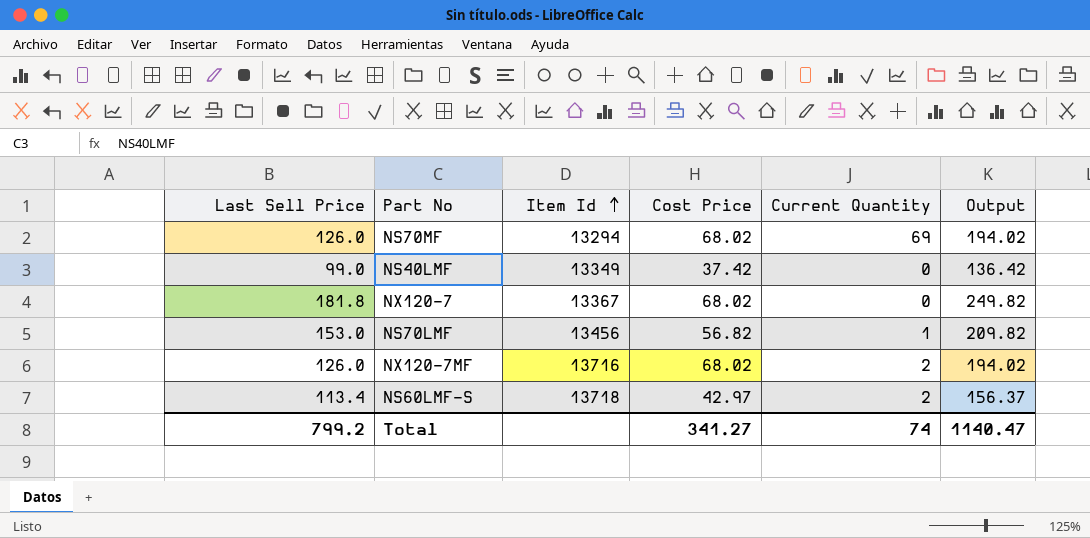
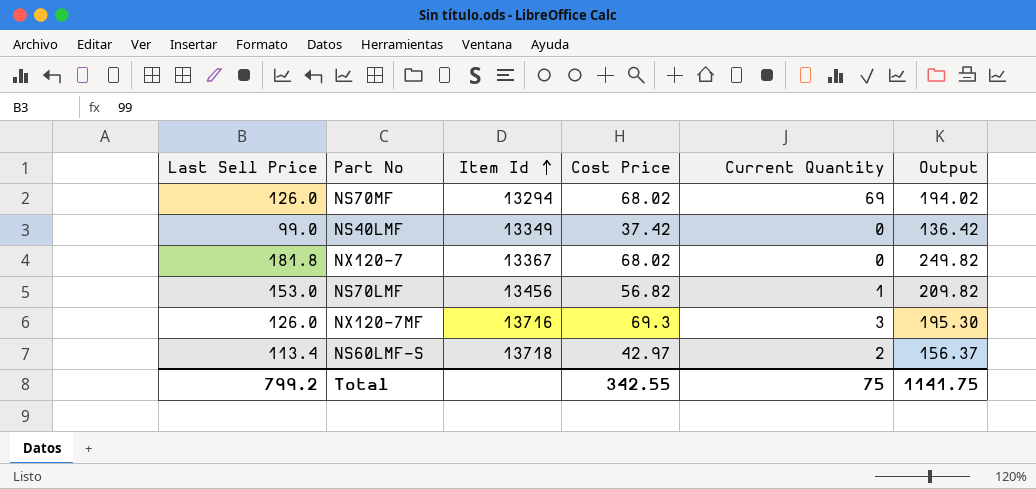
NX120-7MF | Cost Price: 68.02 -> 69.3
NX120-7MF | Current Quantity: 2 -> 3
NX120-7MF | Output: 194.02 -> 195.30
Total | Cost Price: 341.27 -> 342.55
Total | Current Quantity: 74 -> 75
Total | Output: 1140.47 -> 1141.75

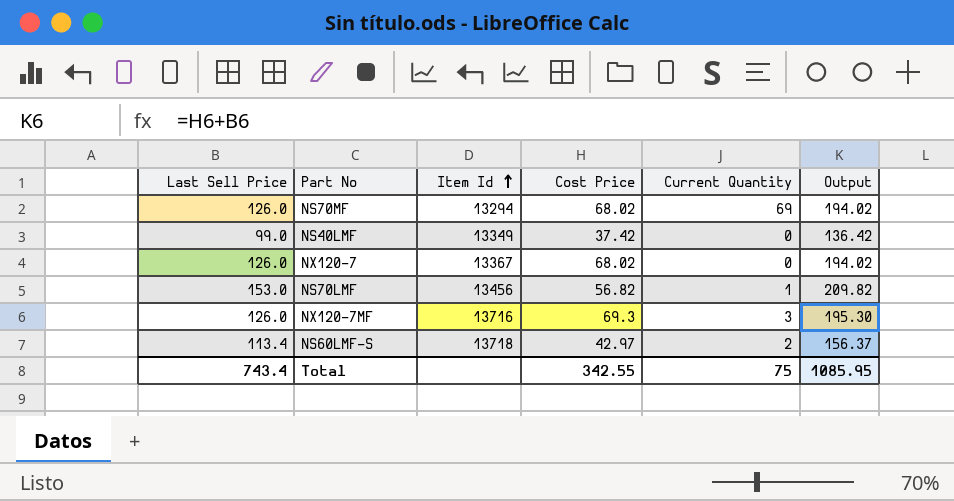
NX120-7 | Last Sell Price: 181.8 -> 126.0
NX120-7 | Output: 249.82 -> 194.02
Total | Last Sell Price: 799.2 -> 743.4
Total | Output: 1141.75 -> 1085.95

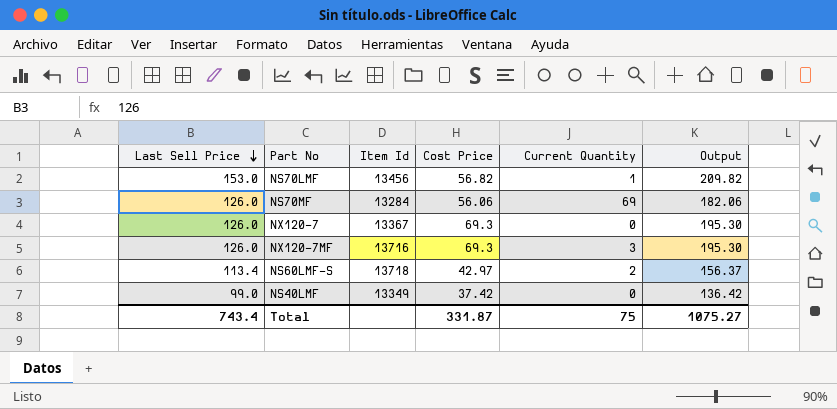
row order: Item Id ascending -> Last Sell Price descending
NS70MF | Item Id: 13294 -> 13284
NS70MF | Cost Price: 68.02 -> 56.06
NS70MF | Output: 194.02 -> 182.06
NX120-7 | Cost Price: 68.02 -> 69.3
NX120-7 | Output: 194.02 -> 195.30
Total | Cost Price: 342.55 -> 331.87
Total | Output: 1085.95 -> 1075.27

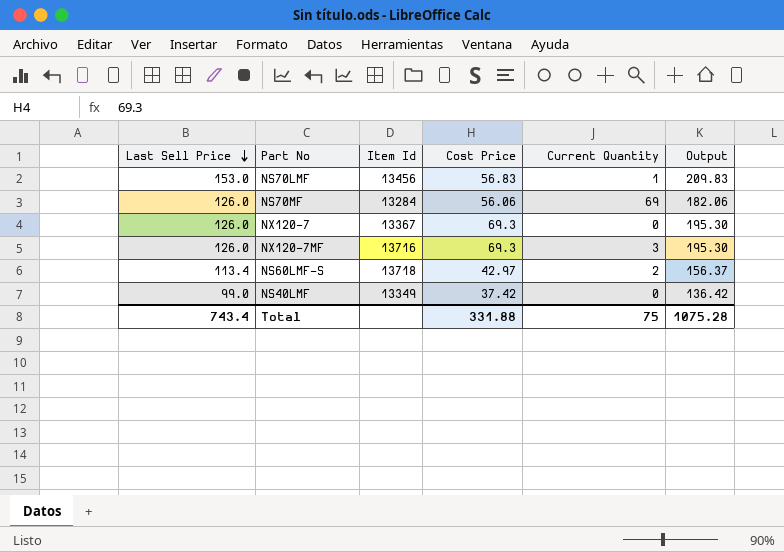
NS70LMF | Cost Price: 56.82 -> 56.83
NS70LMF | Output: 209.82 -> 209.83
Total | Cost Price: 331.87 -> 331.88
Total | Output: 1075.27 -> 1075.28

